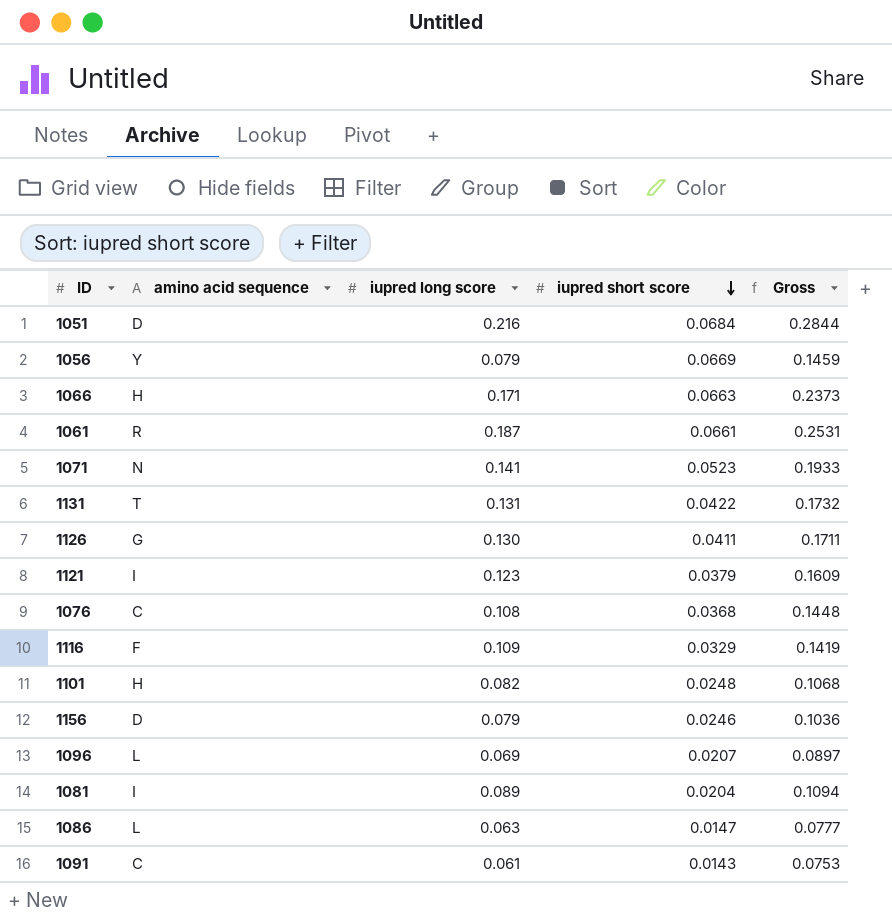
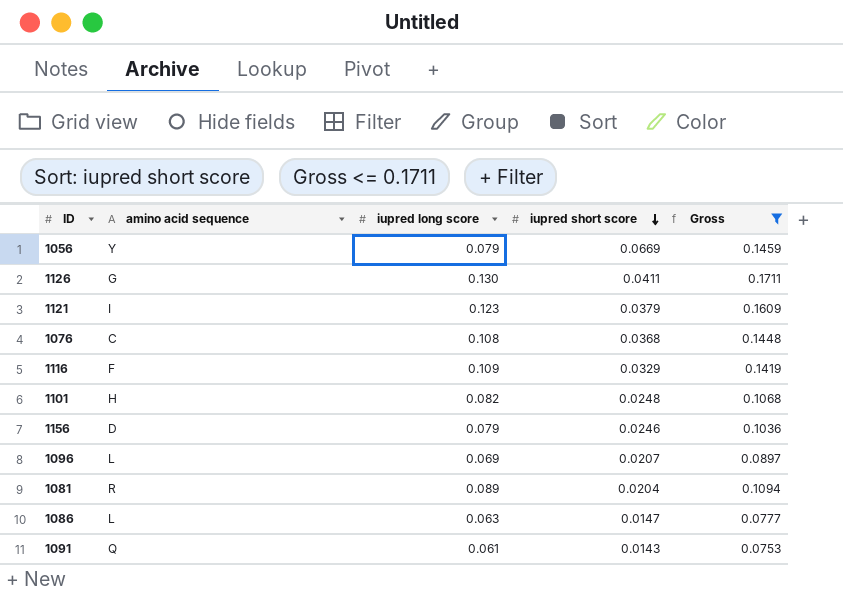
filter: none -> Gross <= 0.1711
1081 | amino acid sequence: I -> R
1091 | amino acid sequence: C -> Q

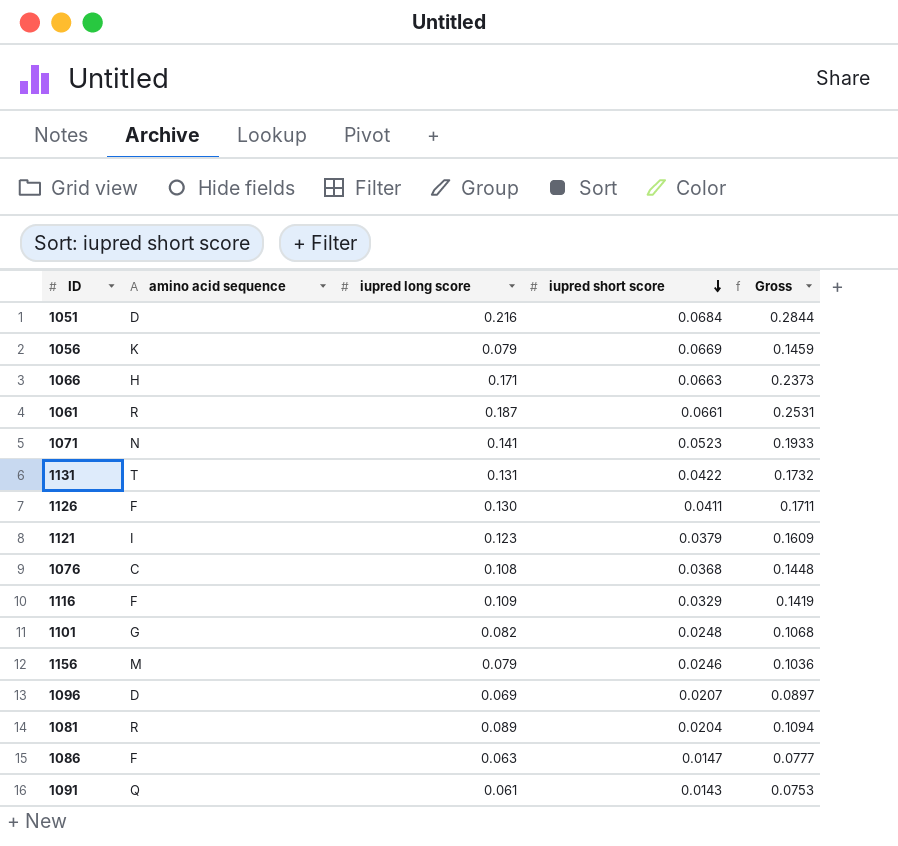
filter: Gross <= 0.1711 -> none
1056 | amino acid sequence: Y -> K
1126 | amino acid sequence: G -> F
1101 | amino acid sequence: H -> G
1156 | amino acid sequence: D -> M
1096 | amino acid sequence: L -> D
1086 | amino acid sequence: L -> F

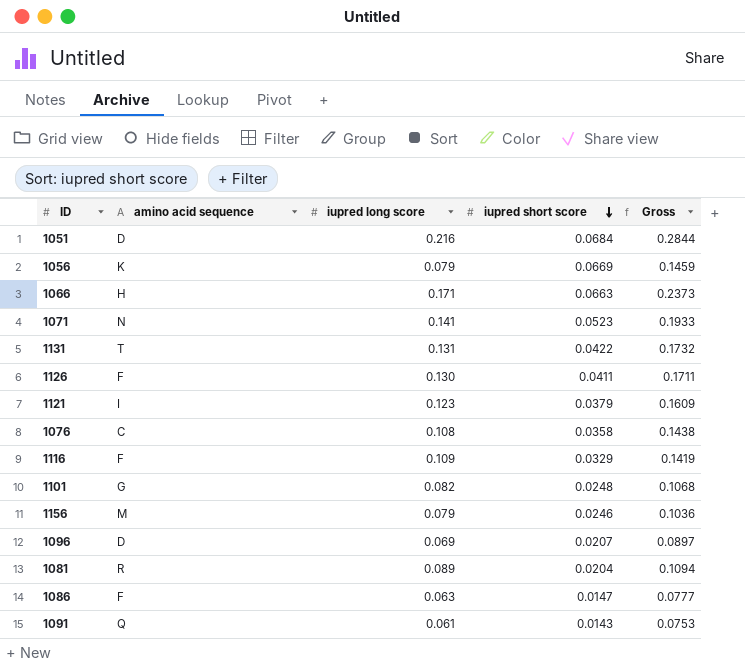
row 1061: R | 0.187 | 0.0661 | 0.2531 -> none
1076 | iupred short score: 0.0368 -> 0.0358
1076 | Gross: 0.1448 -> 0.1438

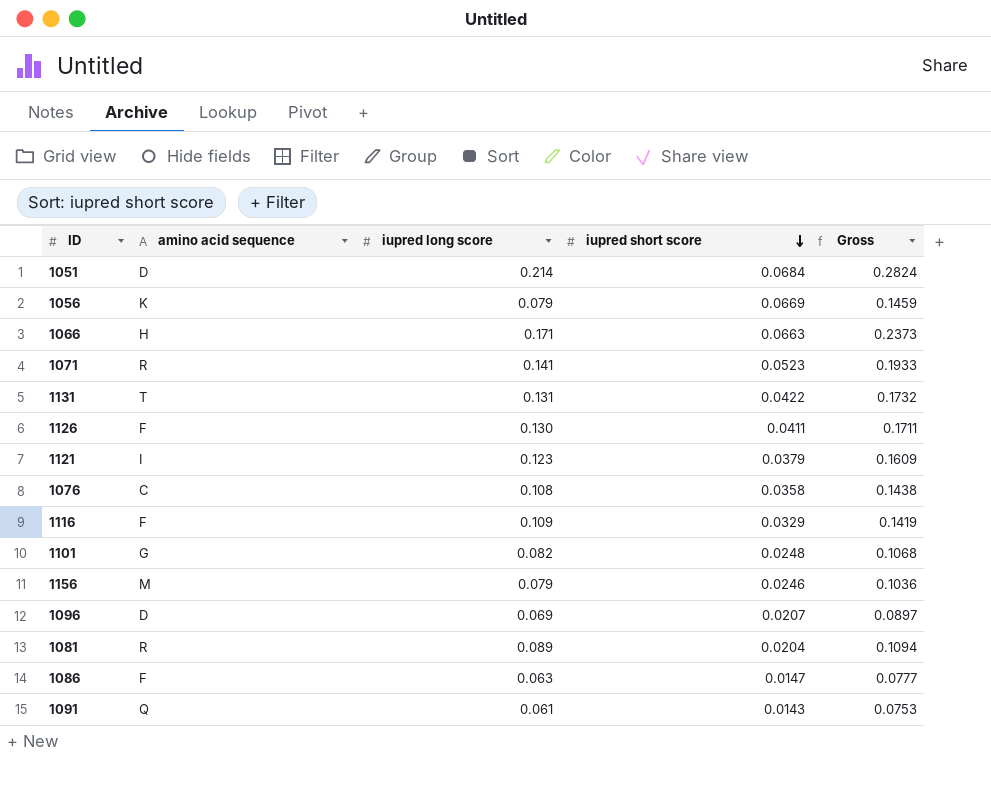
1051 | iupred long score: 0.216 -> 0.214
1051 | Gross: 0.2844 -> 0.2824
1071 | amino acid sequence: N -> R

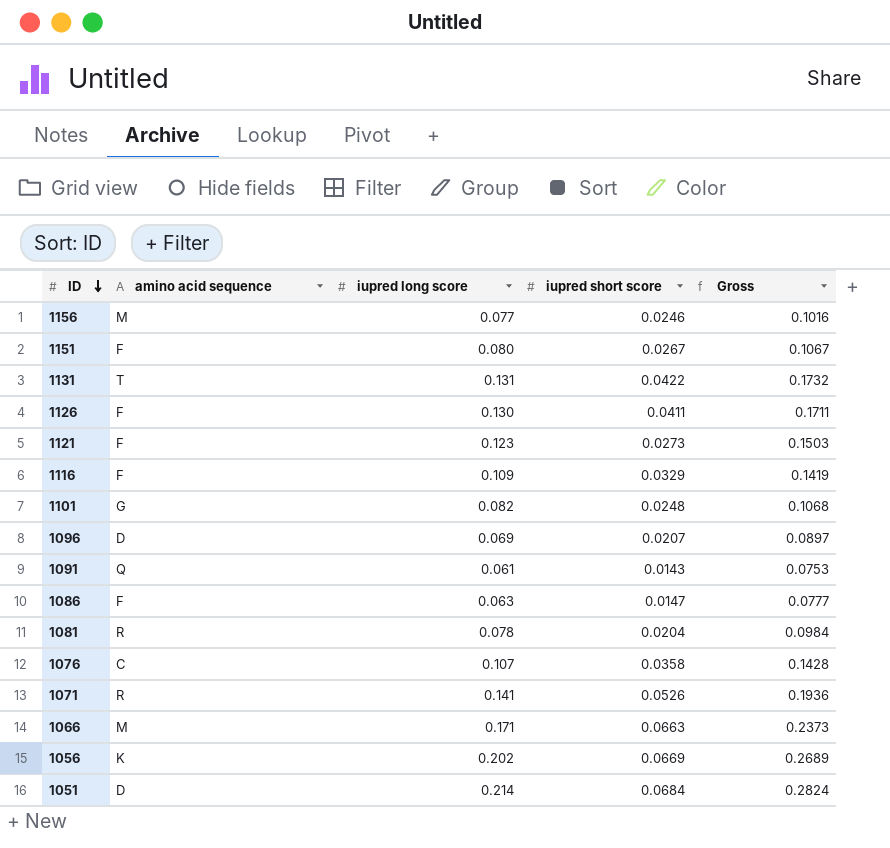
row order: iupred short score descending -> ID descending
1156 | iupred long score: 0.079 -> 0.077
1156 | Gross: 0.1036 -> 0.1016
row 1151: none -> F | 0.080 | 0.0267 | 0.1067
1121 | amino acid sequence: I -> F
1121 | iupred short score: 0.0379 -> 0.0273
1121 | Gross: 0.1609 -> 0.1503
1081 | iupred long score: 0.089 -> 0.078
1081 | Gross: 0.1094 -> 0.0984
1076 | iupred long score: 0.108 -> 0.107
1076 | Gross: 0.1438 -> 0.1428
1071 | iupred short score: 0.0523 -> 0.0526
1071 | Gross: 0.1933 -> 0.1936
1066 | amino acid sequence: H -> M
1056 | iupred long score: 0.079 -> 0.202
1056 | Gross: 0.1459 -> 0.2689

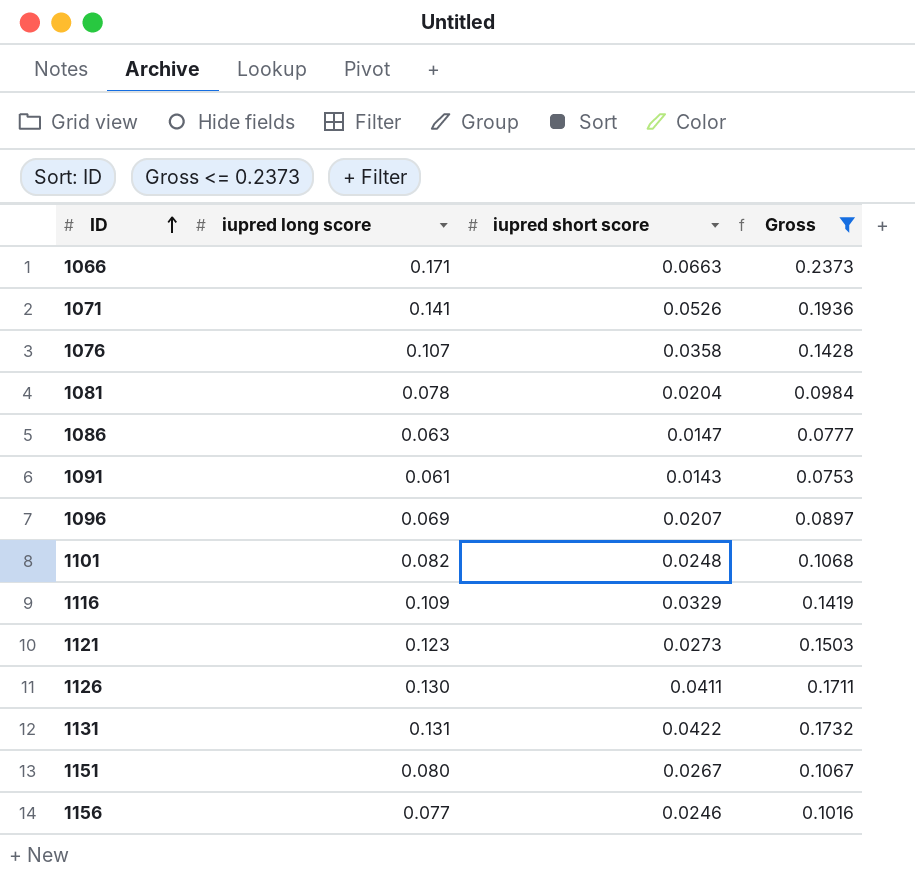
filter: none -> Gross <= 0.2373
row order: ID descending -> ID ascending
column amino acid sequence | position: 2 -> none

